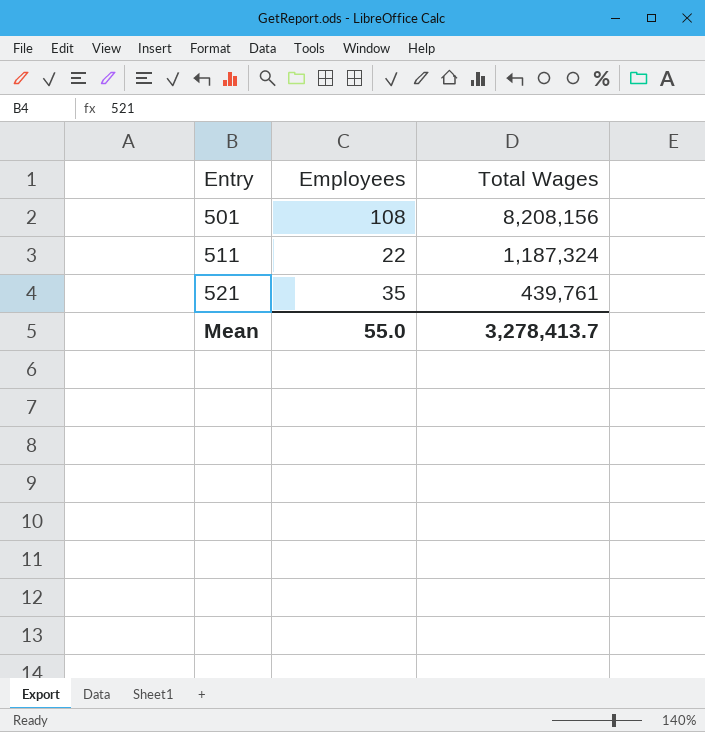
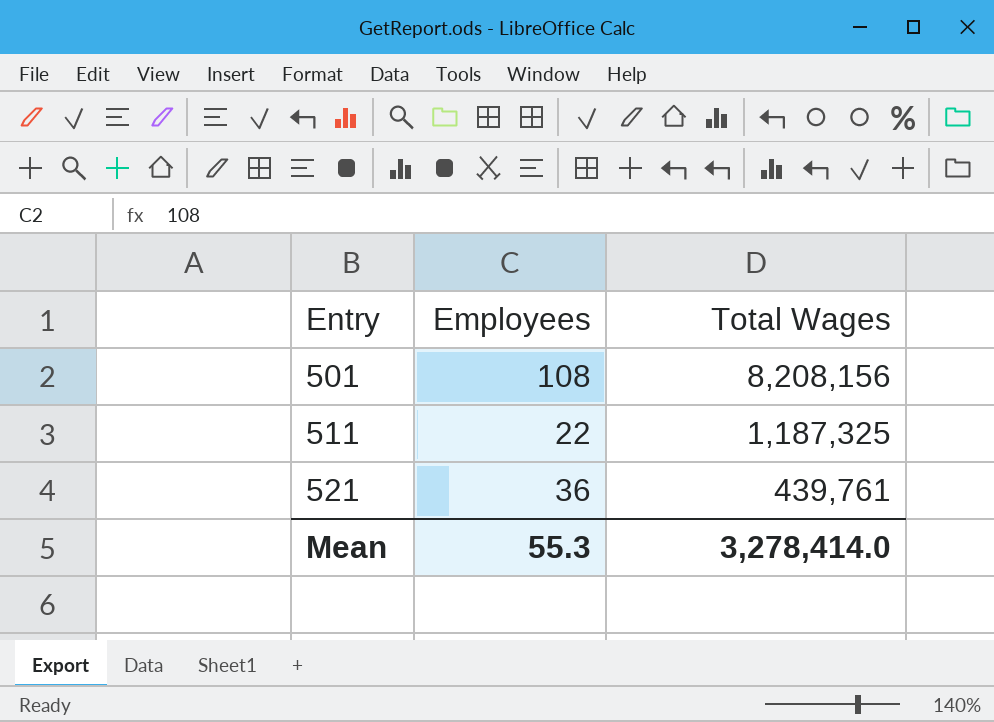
511 | Total Wages: 1,187,324 -> 1,187,325
521 | Employees: 35 -> 36
Mean | Employees: 55.0 -> 55.3
Mean | Total Wages: 3,278,413.7 -> 3,278,414.0

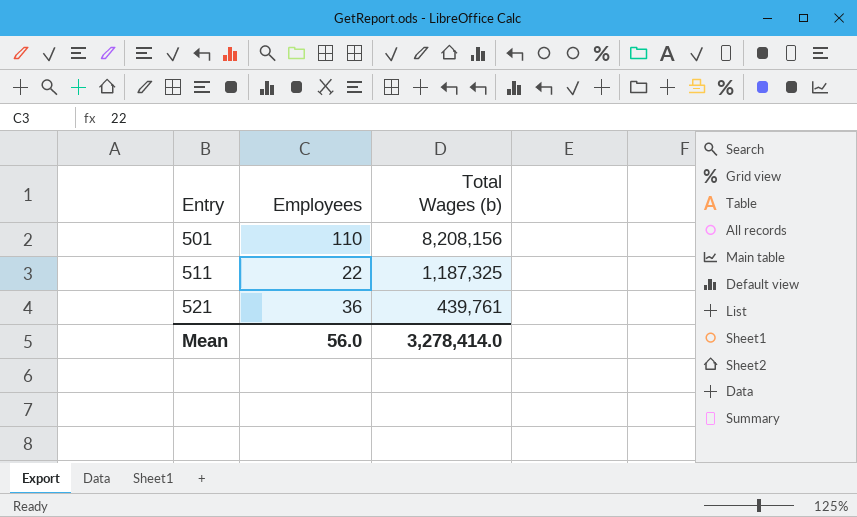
column name: Total Wages -> Total Wages (b)
501 | Employees: 108 -> 110
Mean | Employees: 55.3 -> 56.0

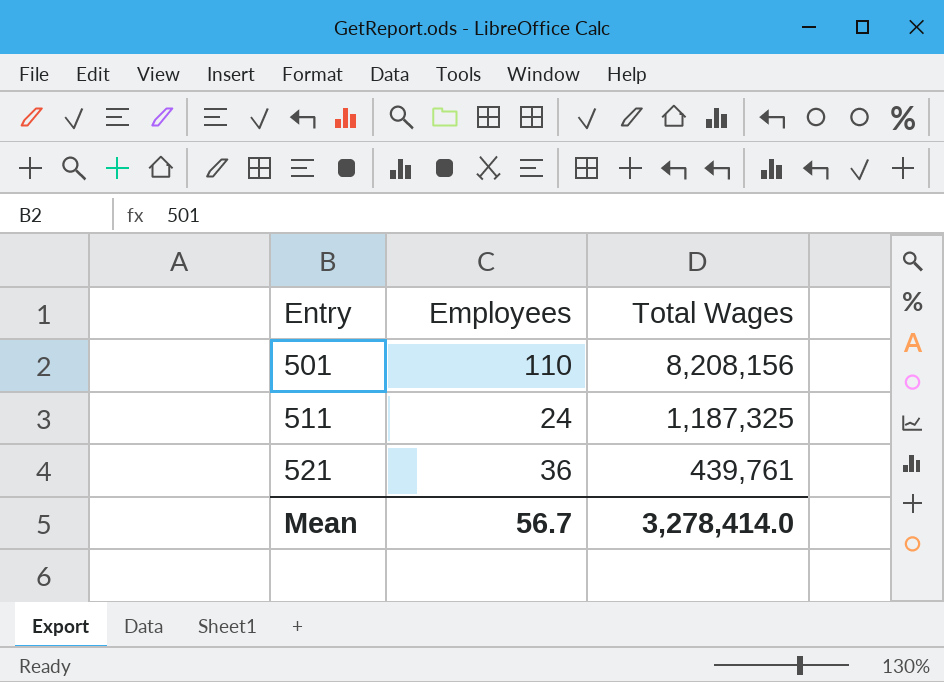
column name: Total Wages (b) -> Total Wages
511 | Employees: 22 -> 24
Mean | Employees: 56.0 -> 56.7

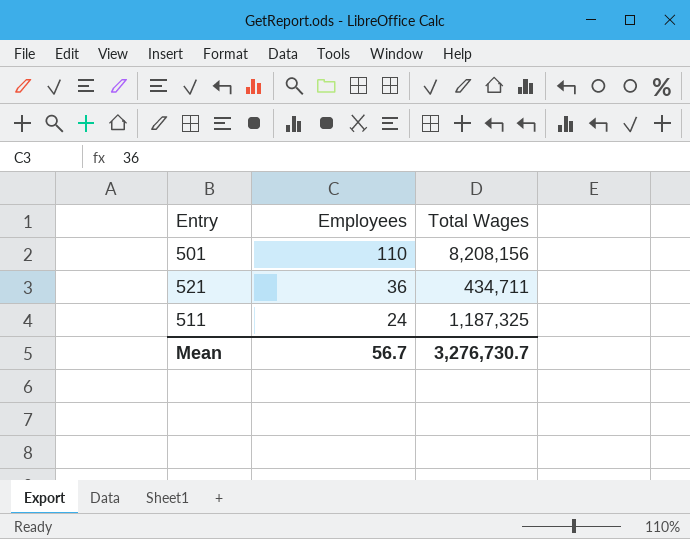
row order: Entry ascending -> Employees descending
521 | Total Wages: 439,761 -> 434,711
Mean | Total Wages: 3,278,414.0 -> 3,276,730.7

